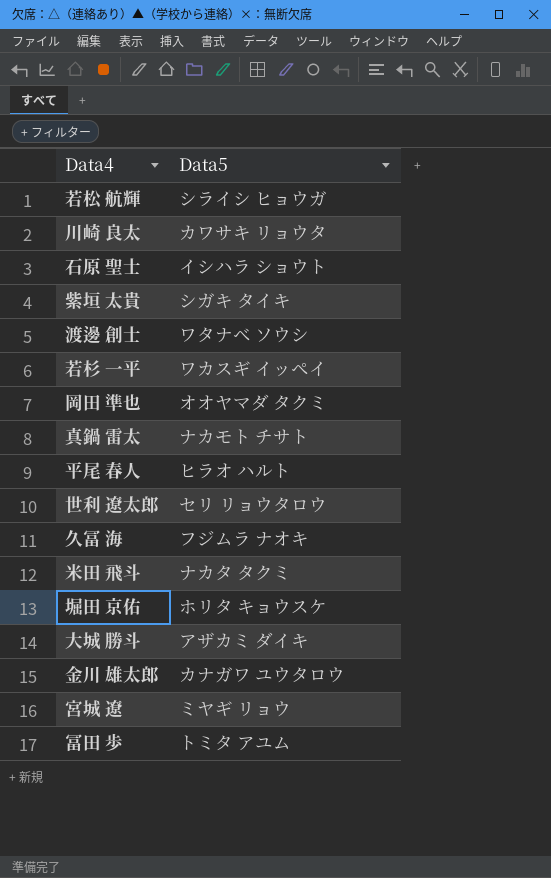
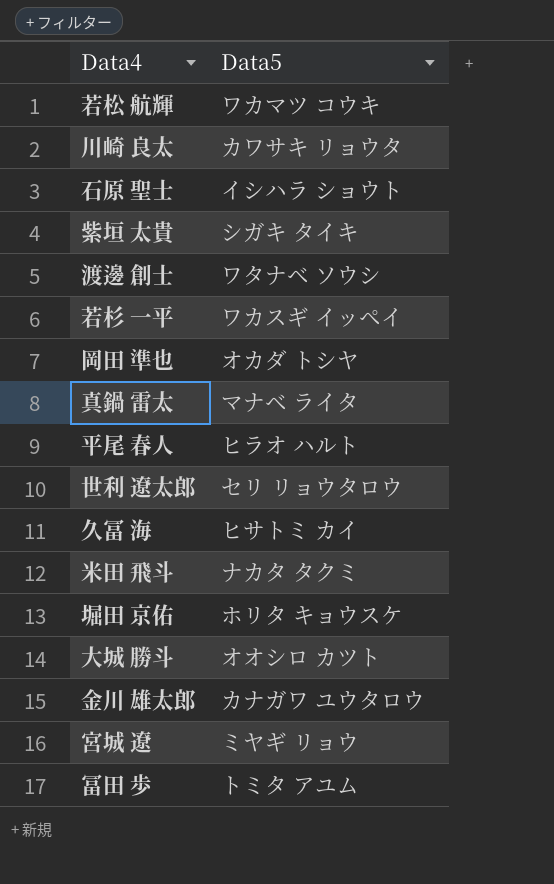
若松 航輝 | Data5: シライシ ヒョウガ -> ワカマツ コウキ
岡田 準也 | Data5: オオヤマダ タクミ -> オカダ トシヤ
真鍋 雷太 | Data5: ナカモト チサト -> マナベ ライタ
久冨 海 | Data5: フジムラ ナオキ -> ヒサトミ カイ
大城 勝斗 | Data5: アザカミ ダイキ -> オオシロ カツト

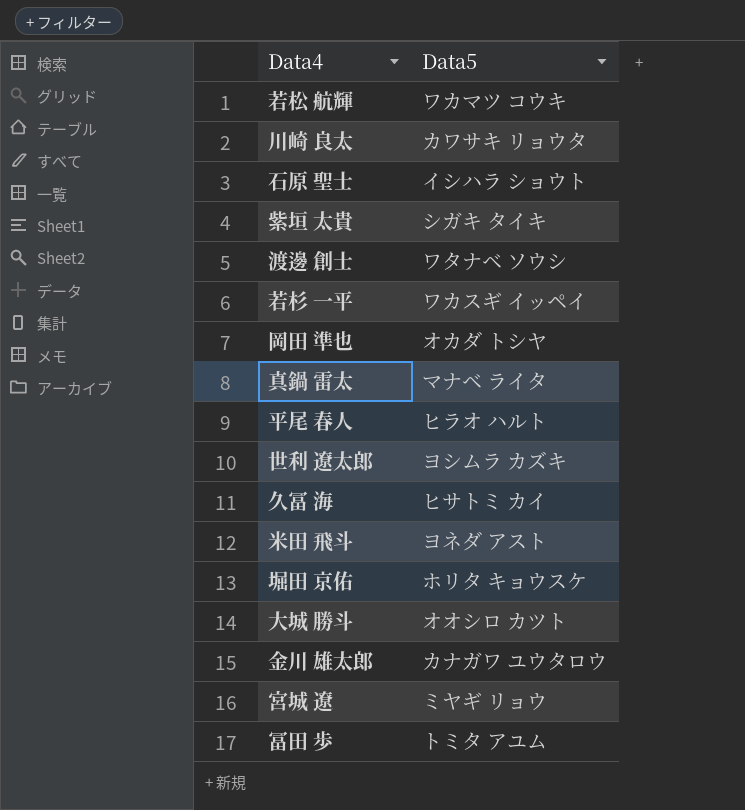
世利 遼太郎 | Data5: セリ リョウタロウ -> ヨシムラ カズキ
米田 飛斗 | Data5: ナカタ タクミ -> ヨネダ アスト

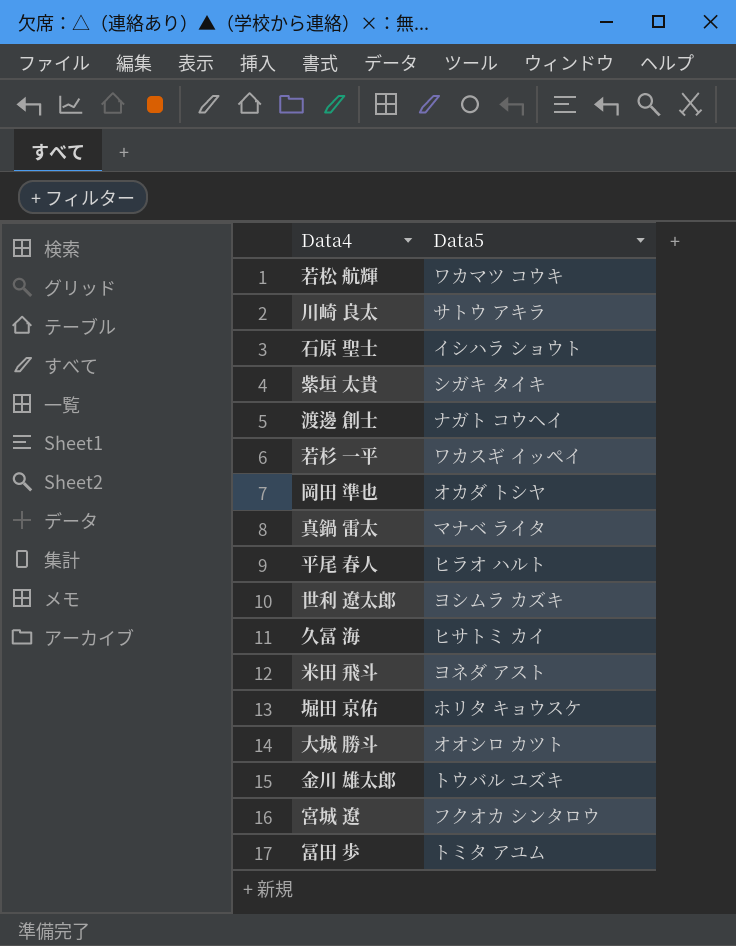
川崎 良太 | Data5: カワサキ リョウタ -> サトウ アキラ
渡邊 創士 | Data5: ワタナベ ソウシ -> ナガト コウヘイ
金川 雄太郎 | Data5: カナガワ ユウタロウ -> トウバル ユズキ
宮城 遼 | Data5: ミヤギ リョウ -> フクオカ シンタロウ

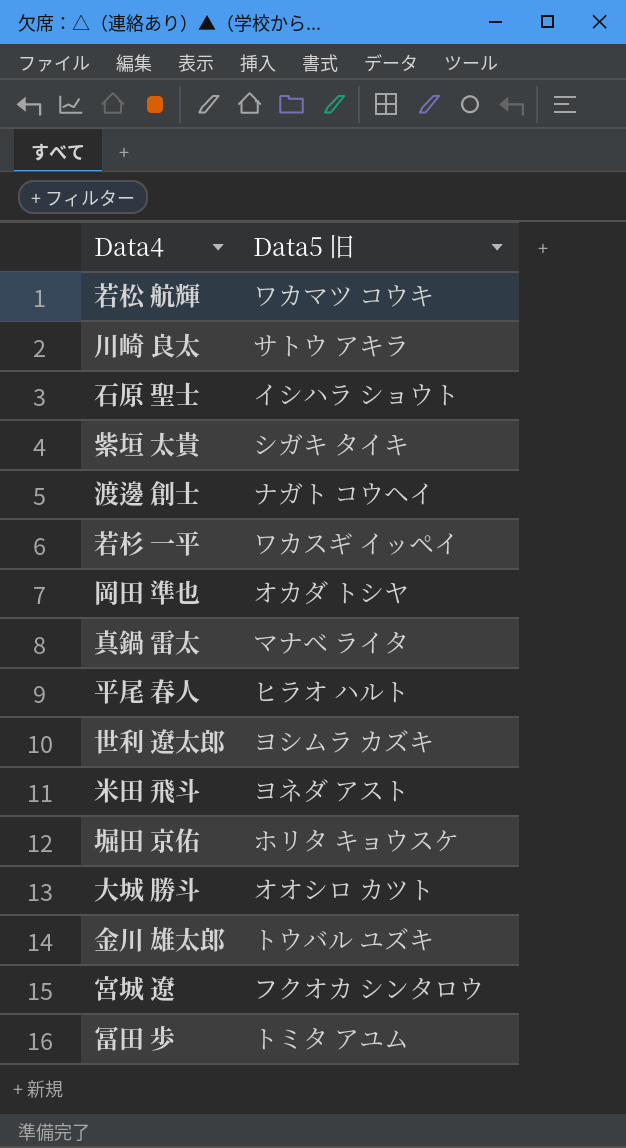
column name: Data5 -> Data5 旧
row 久冨 海: ヒサトミ カイ -> none

